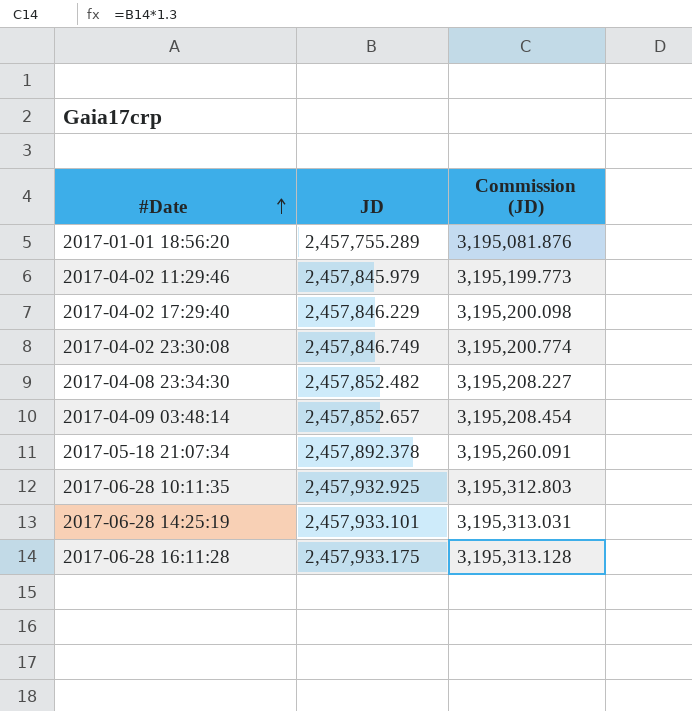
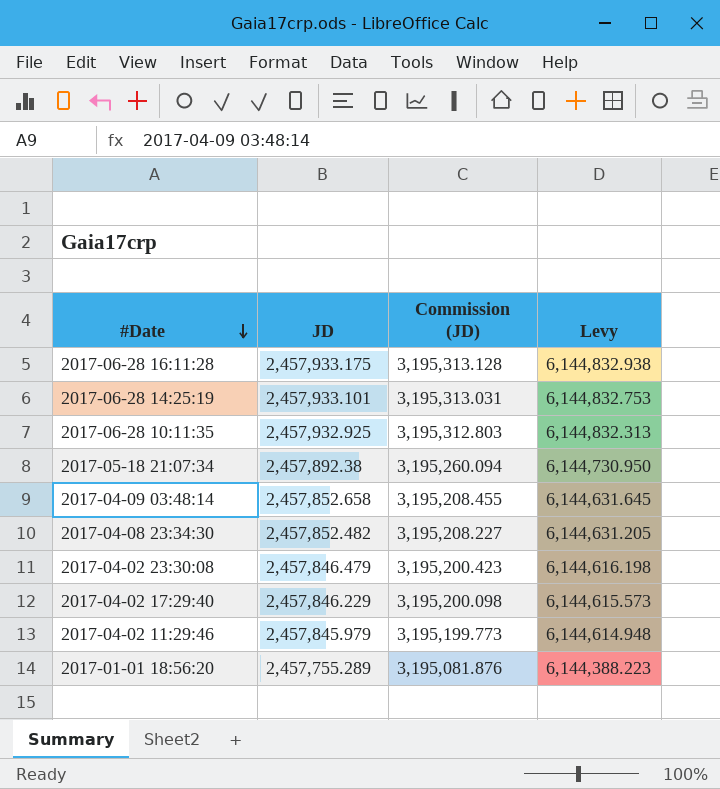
row order: #Date ascending -> #Date descending
column Levy | formula: none -> [JD] * 2.5
2017-05-18 21:07:34 | JD: 2,457,892.378 -> 2,457,892.38
2017-05-18 21:07:34 | Commission (JD): 3,195,260.091 -> 3,195,260.094
2017-04-09 03:48:14 | JD: 2,457,852.657 -> 2,457,852.658
2017-04-09 03:48:14 | Commission (JD): 3,195,208.454 -> 3,195,208.455
2017-04-02 23:30:08 | JD: 2,457,846.749 -> 2,457,846.479
2017-04-02 23:30:08 | Commission (JD): 3,195,200.774 -> 3,195,200.423

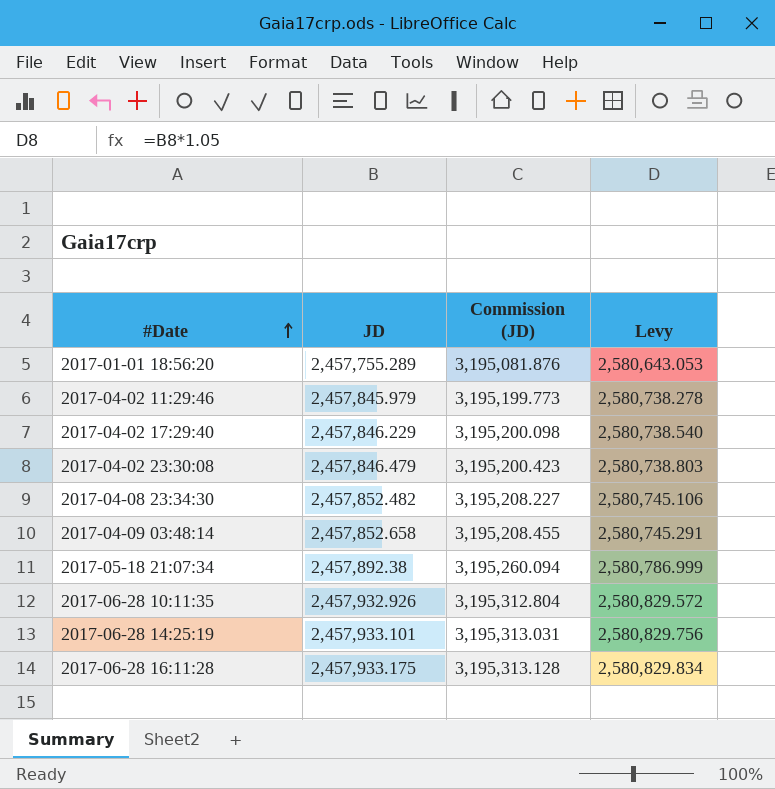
row order: #Date descending -> #Date ascending
column Levy | formula: [JD] * 2.5 -> [JD] * 1.05
2017-06-28 10:11:35 | JD: 2,457,932.925 -> 2,457,932.926
2017-06-28 10:11:35 | Commission (JD): 3,195,312.803 -> 3,195,312.804

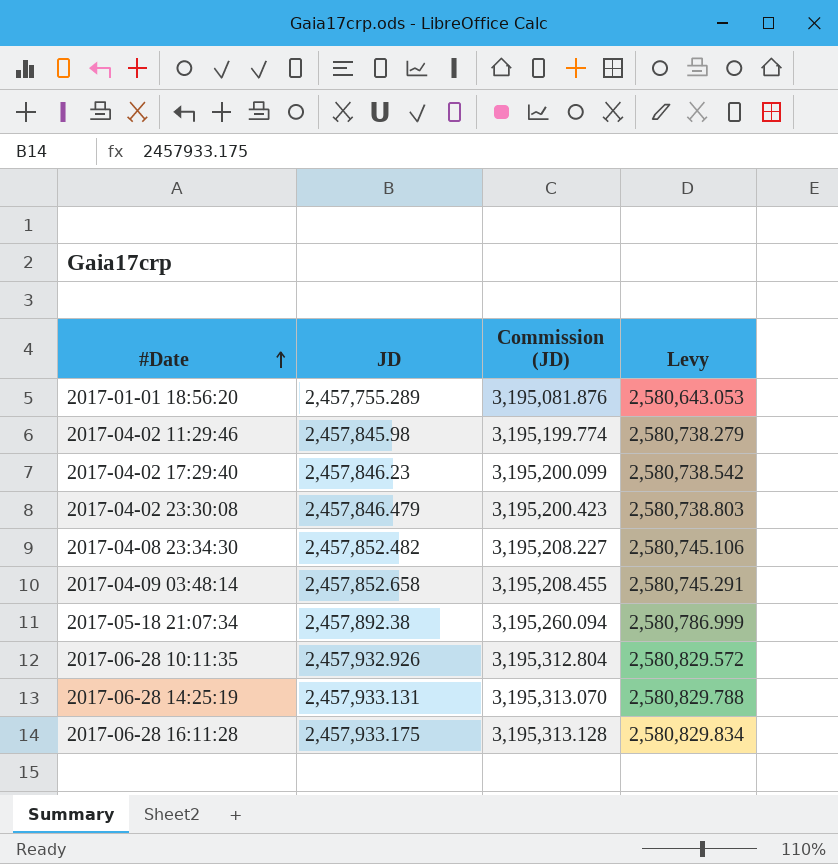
2017-04-02 11:29:46 | JD: 2,457,845.979 -> 2,457,845.98
2017-04-02 11:29:46 | Commission (JD): 3,195,199.773 -> 3,195,199.774
2017-04-02 11:29:46 | Levy: 2,580,738.278 -> 2,580,738.279
2017-04-02 17:29:40 | JD: 2,457,846.229 -> 2,457,846.23
2017-04-02 17:29:40 | Commission (JD): 3,195,200.098 -> 3,195,200.099
2017-04-02 17:29:40 | Levy: 2,580,738.540 -> 2,580,738.542
2017-06-28 14:25:19 | JD: 2,457,933.101 -> 2,457,933.131
2017-06-28 14:25:19 | Commission (JD): 3,195,313.031 -> 3,195,313.070
2017-06-28 14:25:19 | Levy: 2,580,829.756 -> 2,580,829.788

